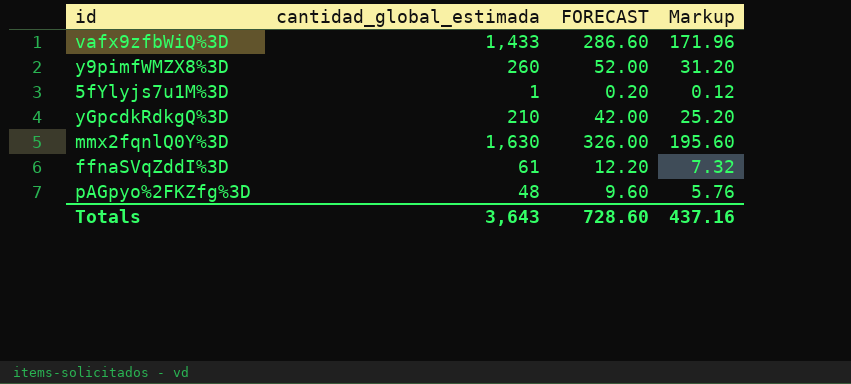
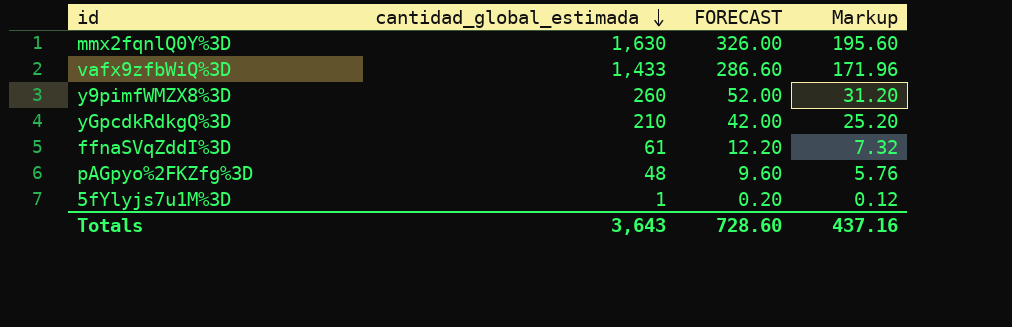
row order: none -> cantidad_global_estimada descending

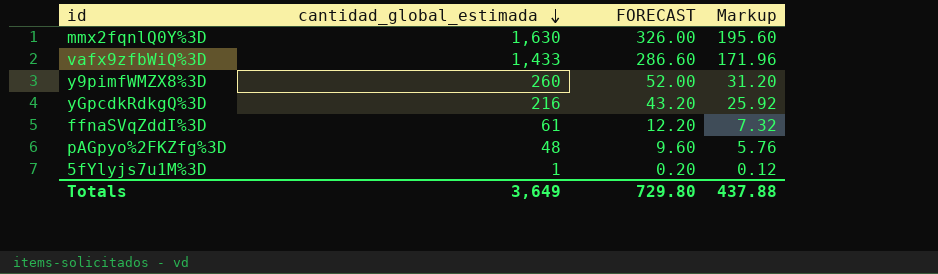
yGpcdkRdkgQ%3D | cantidad_global_estimada: 210 -> 216
yGpcdkRdkgQ%3D | FORECAST: 42.00 -> 43.20
yGpcdkRdkgQ%3D | Markup: 25.20 -> 25.92
Totals | cantidad_global_estimada: 3,643 -> 3,649
Totals | FORECAST: 728.60 -> 729.80
Totals | Markup: 437.16 -> 437.88

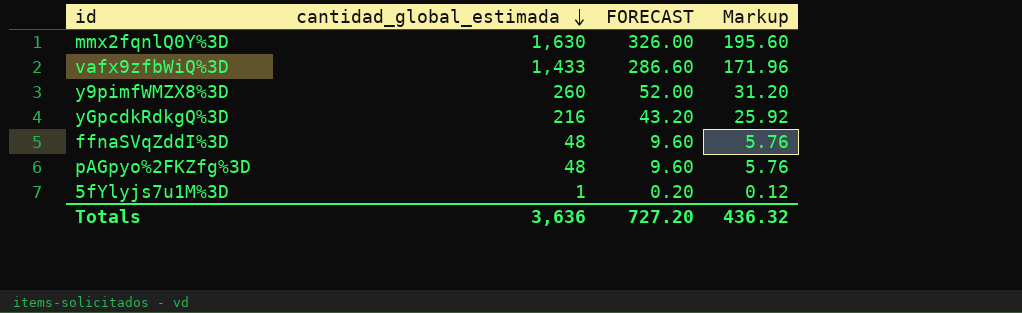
ffnaSVqZddI%3D | cantidad_global_estimada: 61 -> 48
ffnaSVqZddI%3D | FORECAST: 12.20 -> 9.60
ffnaSVqZddI%3D | Markup: 7.32 -> 5.76
Totals | cantidad_global_estimada: 3,649 -> 3,636
Totals | FORECAST: 729.80 -> 727.20
Totals | Markup: 437.88 -> 436.32

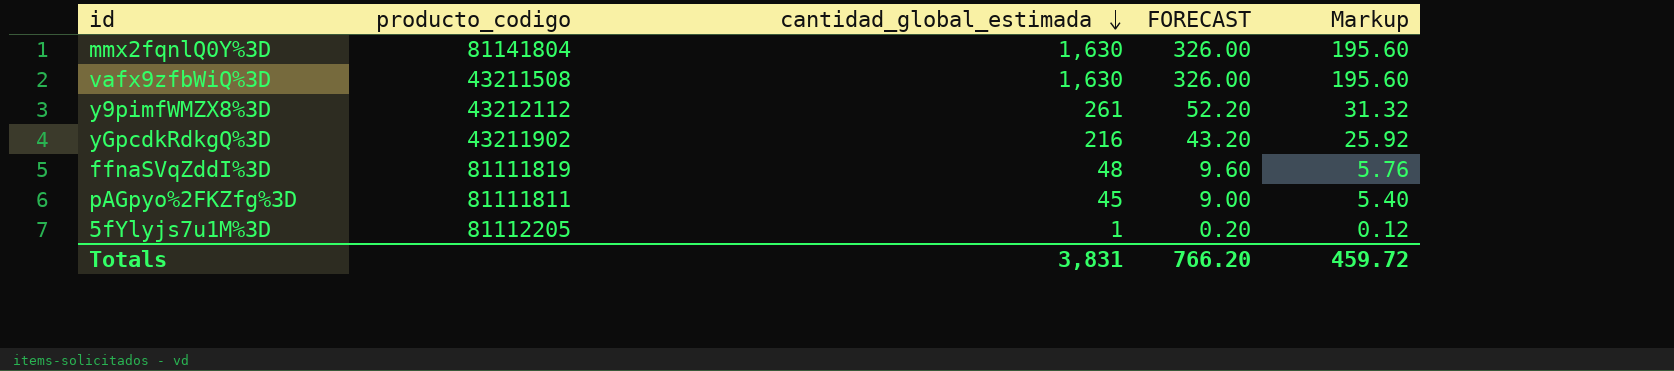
column producto_codigo | position: none -> 2
vafx9zfbWiQ%3D | cantidad_global_estimada: 1,433 -> 1,630
vafx9zfbWiQ%3D | FORECAST: 286.60 -> 326.00
vafx9zfbWiQ%3D | Markup: 171.96 -> 195.60
y9pimfWMZX8%3D | cantidad_global_estimada: 260 -> 261
y9pimfWMZX8%3D | FORECAST: 52.00 -> 52.20
y9pimfWMZX8%3D | Markup: 31.20 -> 31.32
pAGpyo%2FKZfg%3D | cantidad_global_estimada: 48 -> 45
pAGpyo%2FKZfg%3D | FORECAST: 9.60 -> 9.00
pAGpyo%2FKZfg%3D | Markup: 5.76 -> 5.40
Totals | cantidad_global_estimada: 3,636 -> 3,831
Totals | FORECAST: 727.20 -> 766.20
Totals | Markup: 436.32 -> 459.72

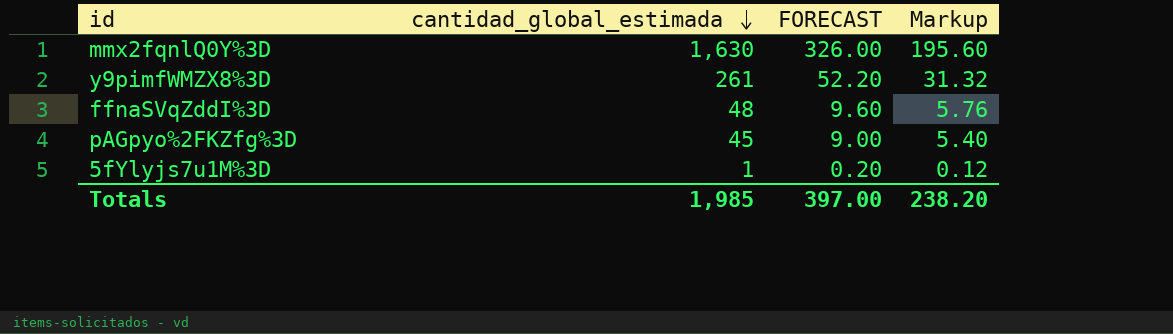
column producto_codigo | position: 2 -> none
row vafx9zfbWiQ%3D: 43211508 | 1,630 | 326.00 | 195.60 -> none
row yGpcdkRdkgQ%3D: 43211902 | 216 | 43.20 | 25.92 -> none
Totals | cantidad_global_estimada: 3,831 -> 1,985
Totals | FORECAST: 766.20 -> 397.00
Totals | Markup: 459.72 -> 238.20

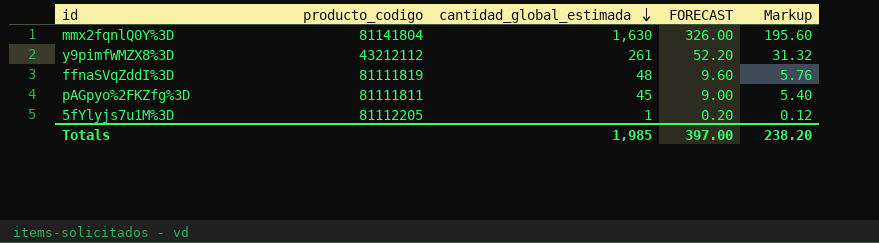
column producto_codigo | position: none -> 2

